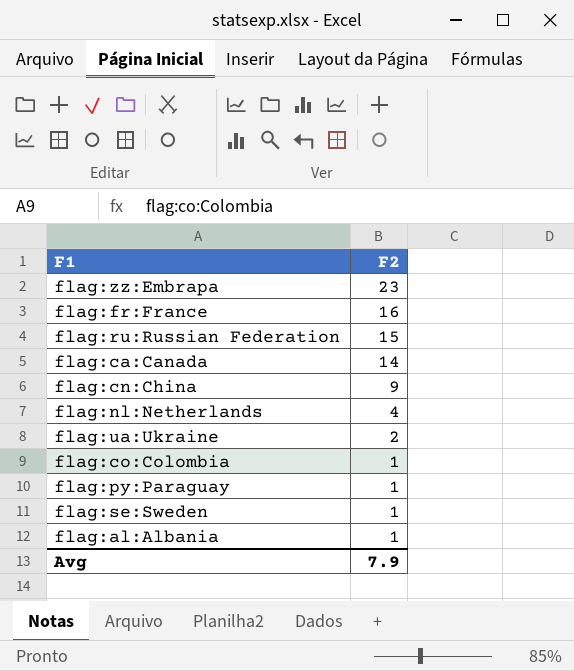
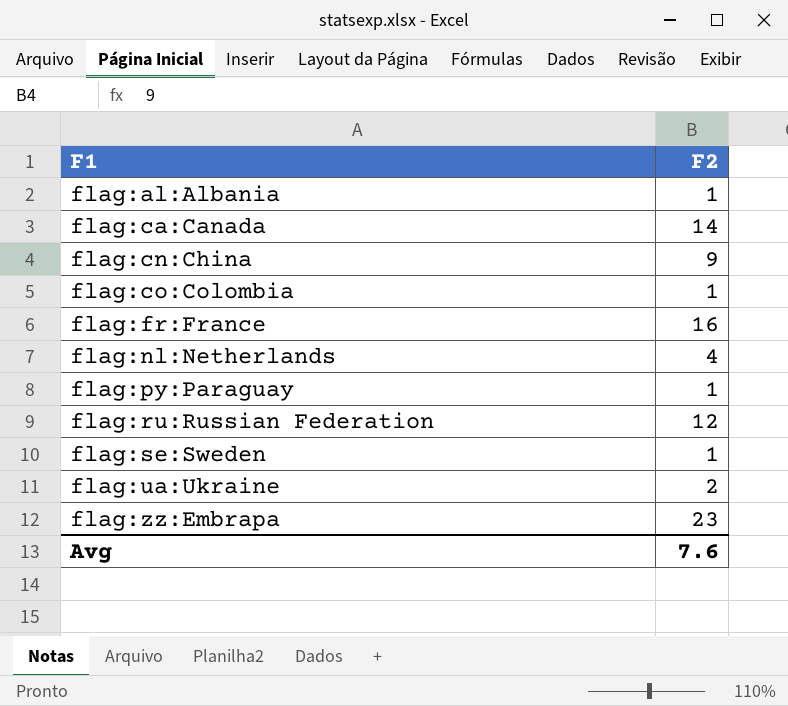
row order: F2 descending -> F1 ascending
flag:ru:Russian Federation | F2: 15 -> 12
Avg | F2: 7.9 -> 7.6

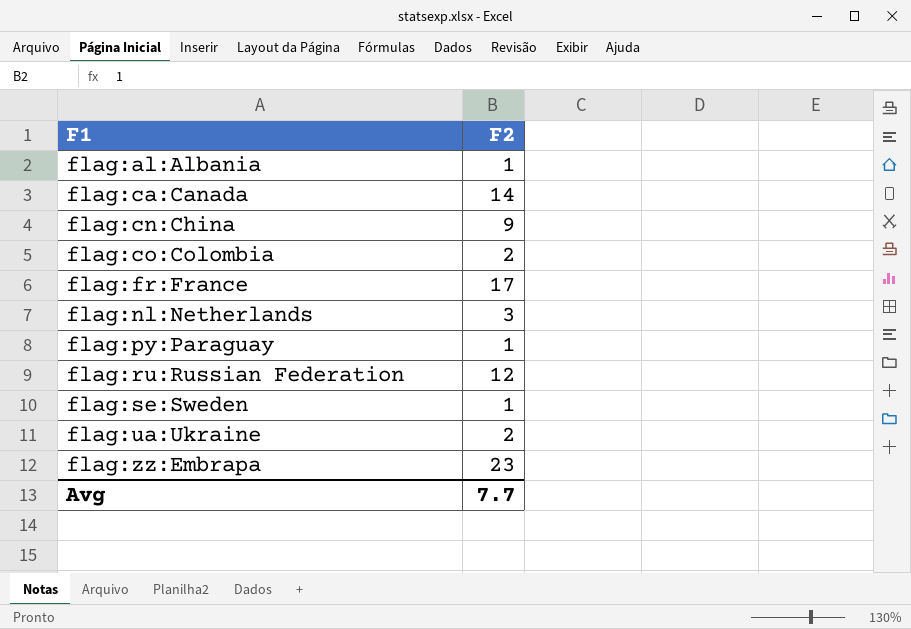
flag:co:Colombia | F2: 1 -> 2
flag:fr:France | F2: 16 -> 17
flag:nl:Netherlands | F2: 4 -> 3
Avg | F2: 7.6 -> 7.7

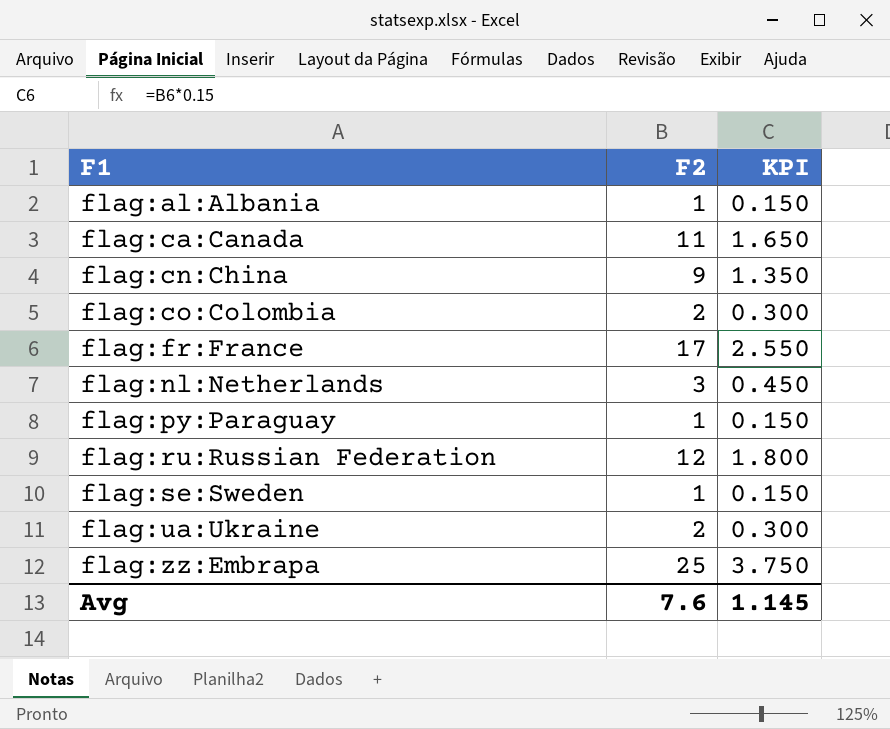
column KPI | formula: none -> [F2] * 0.15
flag:ca:Canada | F2: 14 -> 11
flag:zz:Embrapa | F2: 23 -> 25
Avg | F2: 7.7 -> 7.6

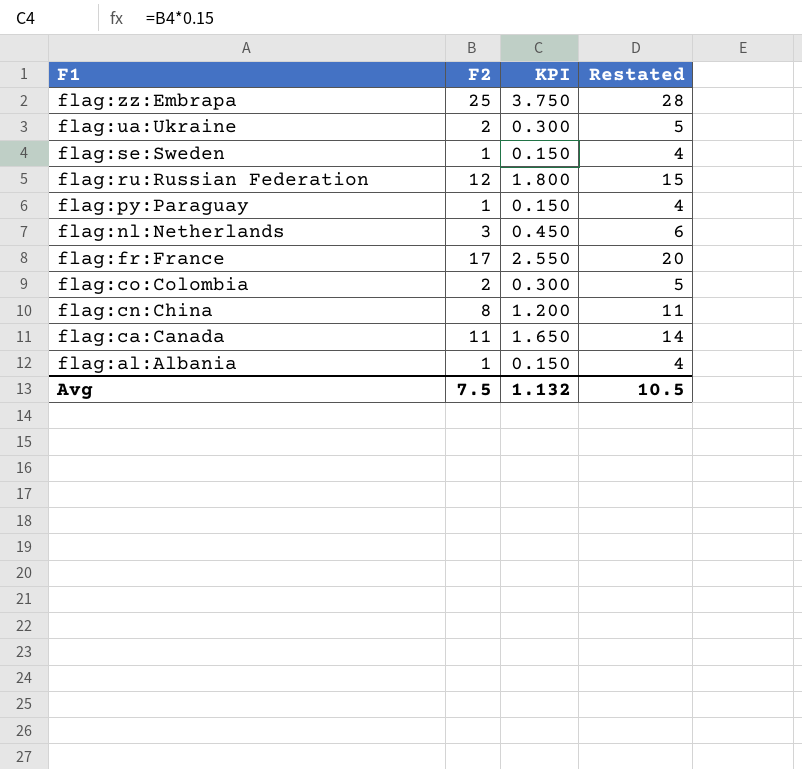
row order: F1 ascending -> F1 descending
column Restated | formula: none -> [F2] + 3
flag:cn:China | F2: 9 -> 8
flag:cn:China | KPI: 1.350 -> 1.200
Avg | F2: 7.6 -> 7.5
Avg | KPI: 1.145 -> 1.132

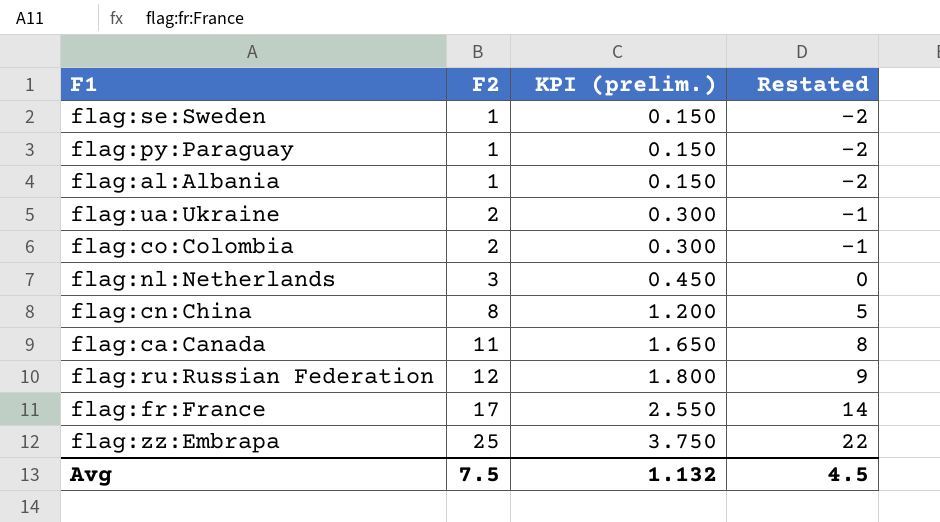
row order: F1 descending -> F2 ascending
column name: KPI -> KPI (prelim.)
column Restated | formula: [F2] + 3 -> [F2] - 3
Avg | Restated: 10.5 -> 4.5

